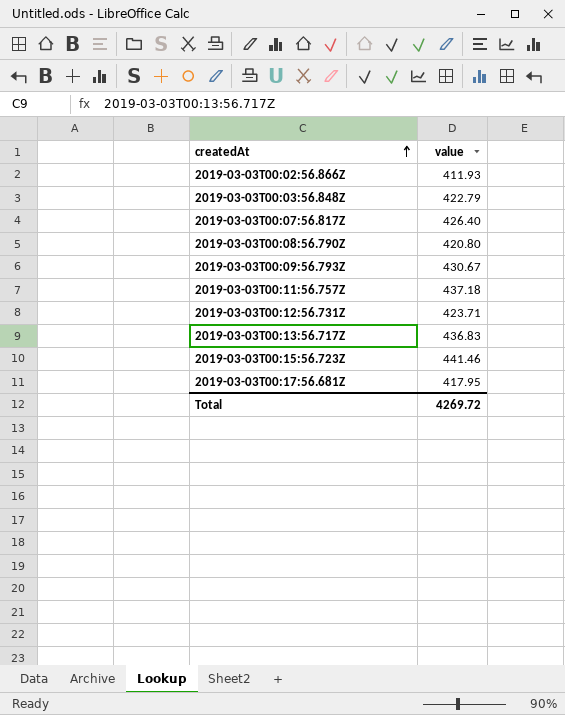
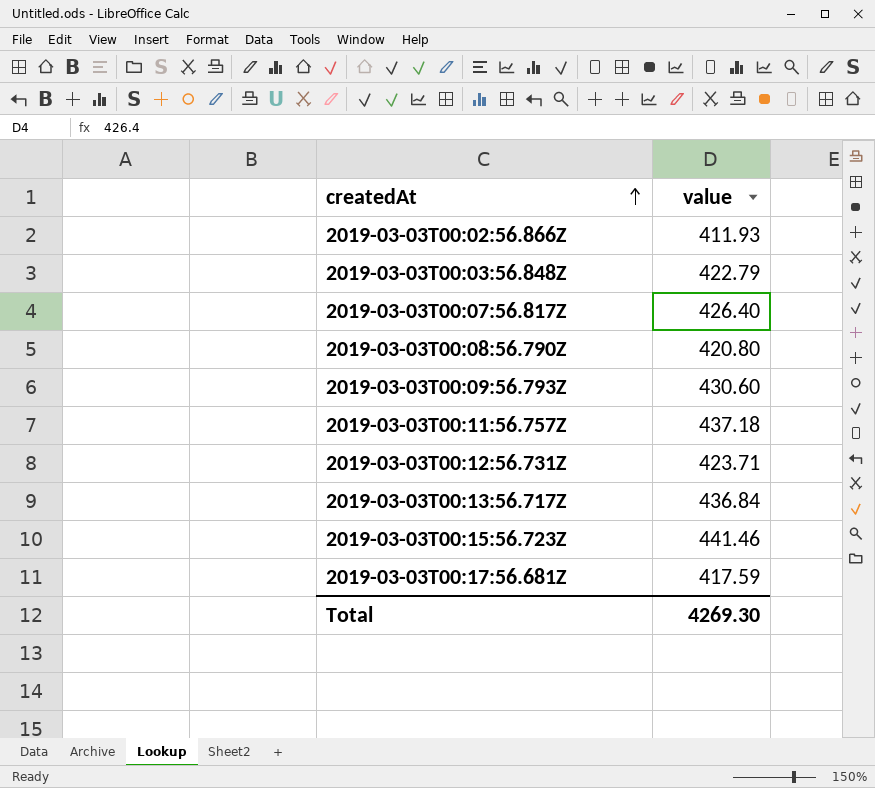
2019-03-03T00:09:56.793Z | value: 430.67 -> 430.60
2019-03-03T00:13:56.717Z | value: 436.83 -> 436.84
2019-03-03T00:17:56.681Z | value: 417.95 -> 417.59
Total | value: 4269.72 -> 4269.30

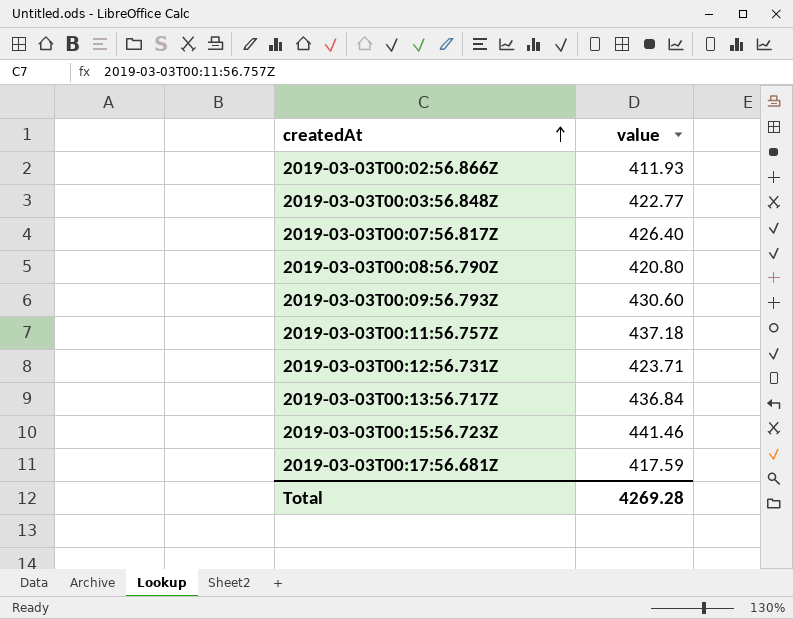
2019-03-03T00:03:56.848Z | value: 422.79 -> 422.77
Total | value: 4269.30 -> 4269.28

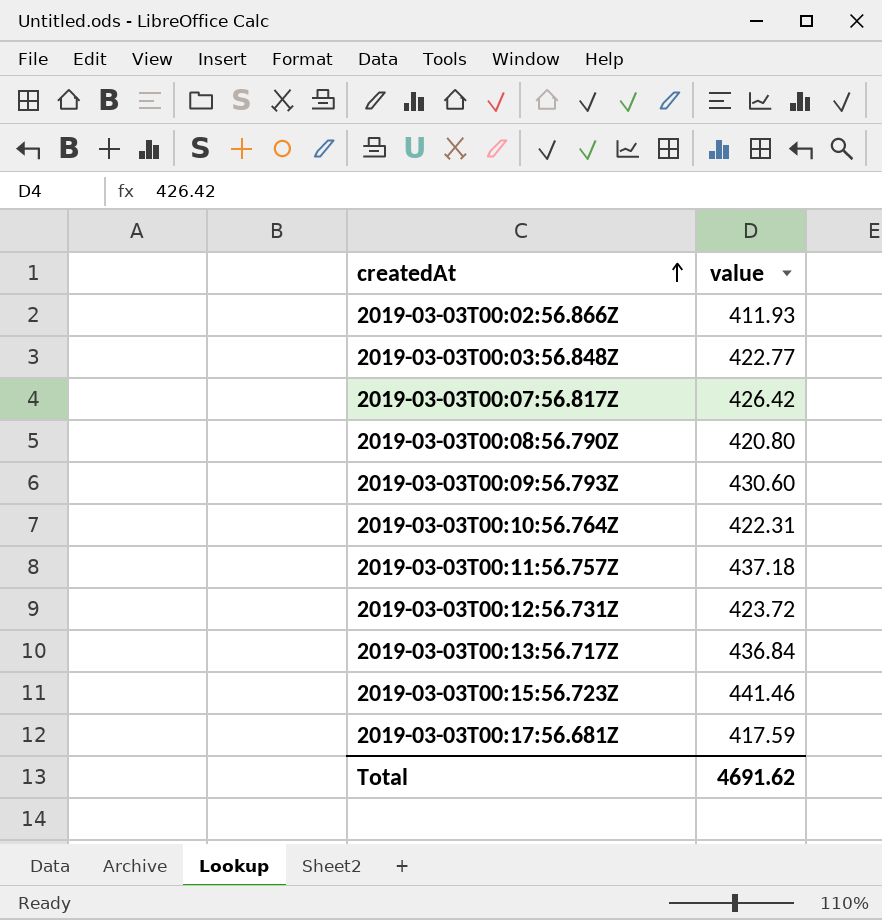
2019-03-03T00:07:56.817Z | value: 426.40 -> 426.42
row 2019-03-03T00:10:56.764Z: none -> 422.31
2019-03-03T00:12:56.731Z | value: 423.71 -> 423.72
Total | value: 4269.28 -> 4691.62

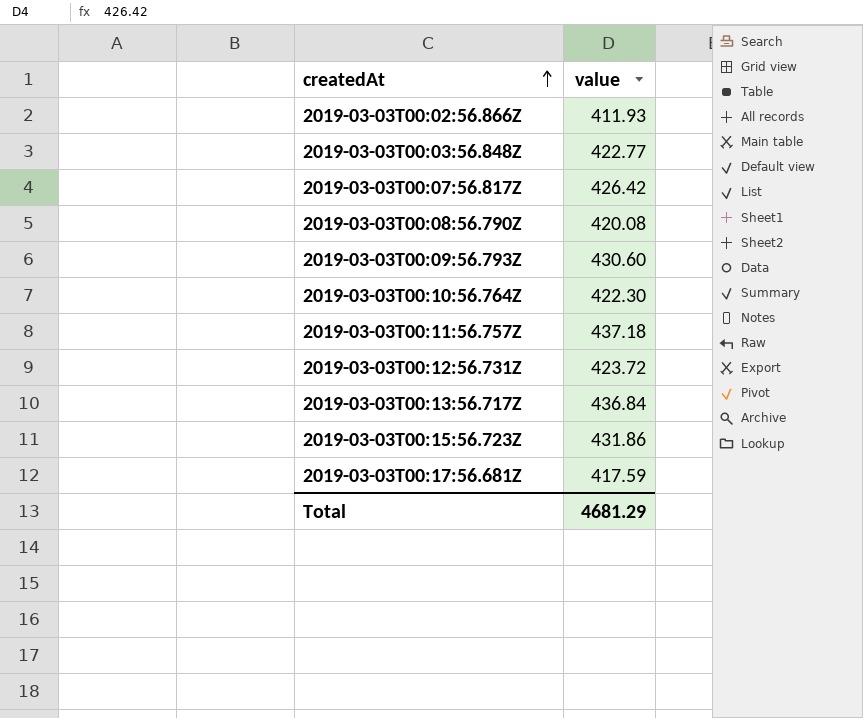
2019-03-03T00:08:56.790Z | value: 420.80 -> 420.08
2019-03-03T00:10:56.764Z | value: 422.31 -> 422.30
2019-03-03T00:15:56.723Z | value: 441.46 -> 431.86
Total | value: 4691.62 -> 4681.29

